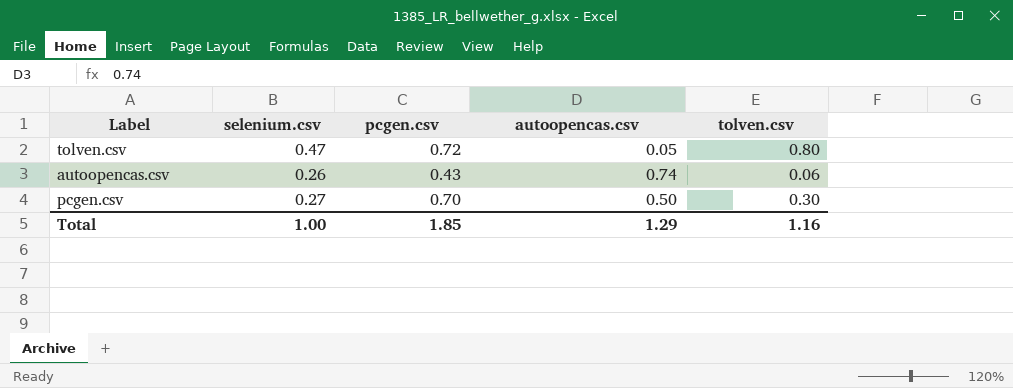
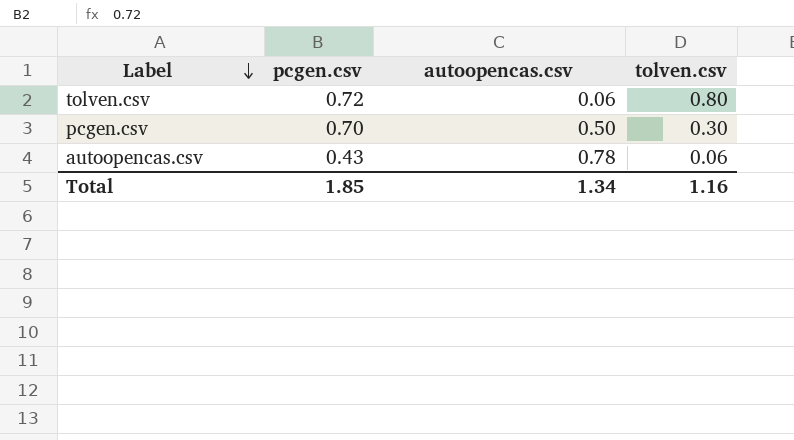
row order: none -> Label descending
column selenium.csv | position: 2 -> none
tolven.csv | autoopencas.csv: 0.05 -> 0.06
autoopencas.csv | autoopencas.csv: 0.74 -> 0.78
Total | autoopencas.csv: 1.29 -> 1.34

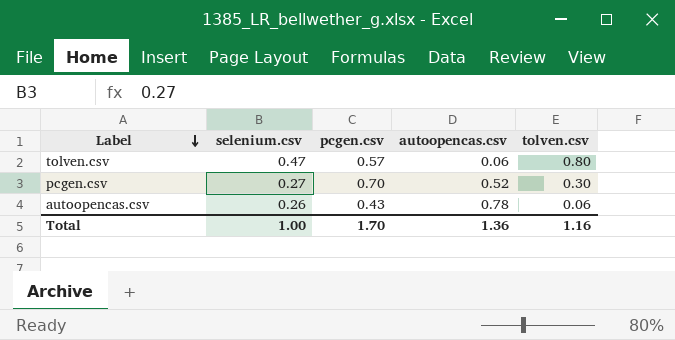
column selenium.csv | position: none -> 2
tolven.csv | pcgen.csv: 0.72 -> 0.57
pcgen.csv | autoopencas.csv: 0.50 -> 0.52
Total | pcgen.csv: 1.85 -> 1.70
Total | autoopencas.csv: 1.34 -> 1.36

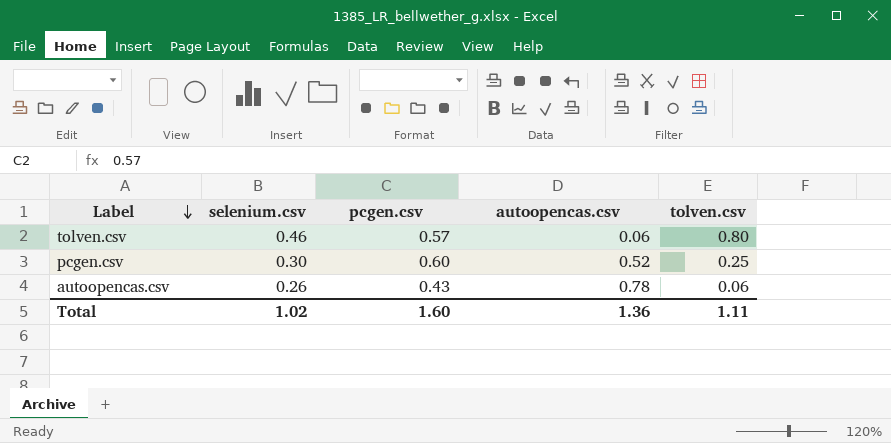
tolven.csv | selenium.csv: 0.47 -> 0.46
pcgen.csv | selenium.csv: 0.27 -> 0.30
pcgen.csv | pcgen.csv: 0.70 -> 0.60
pcgen.csv | tolven.csv: 0.30 -> 0.25
Total | selenium.csv: 1.00 -> 1.02
Total | pcgen.csv: 1.70 -> 1.60
Total | tolven.csv: 1.16 -> 1.11

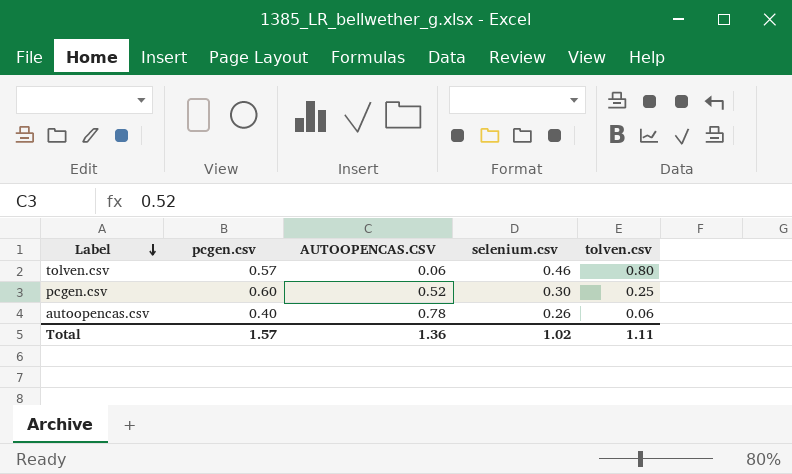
column name: autoopencas.csv -> AUTOOPENCAS.CSV
column selenium.csv | position: 2 -> 4
autoopencas.csv | pcgen.csv: 0.43 -> 0.40
Total | pcgen.csv: 1.60 -> 1.57

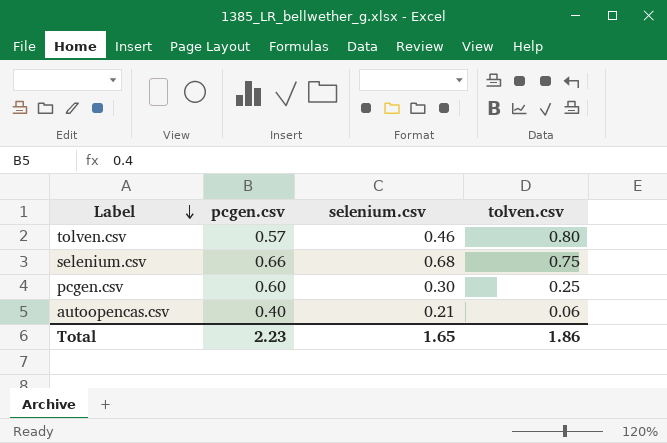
column AUTOOPENCAS.CSV | position: 3 -> none
row selenium.csv: none -> 0.66 | 0.68 | 0.75
autoopencas.csv | selenium.csv: 0.26 -> 0.21
Total | pcgen.csv: 1.57 -> 2.23
Total | selenium.csv: 1.02 -> 1.65
Total | tolven.csv: 1.11 -> 1.86

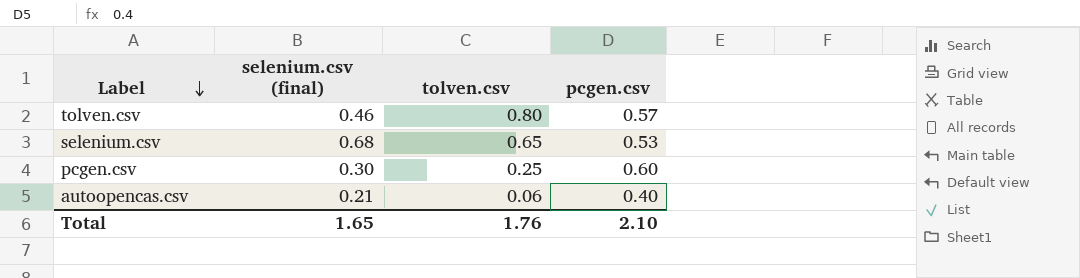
column name: selenium.csv -> selenium.csv (final)
column pcgen.csv | position: 2 -> 4
selenium.csv | tolven.csv: 0.75 -> 0.65
selenium.csv | pcgen.csv: 0.66 -> 0.53
Total | tolven.csv: 1.86 -> 1.76
Total | pcgen.csv: 2.23 -> 2.10

